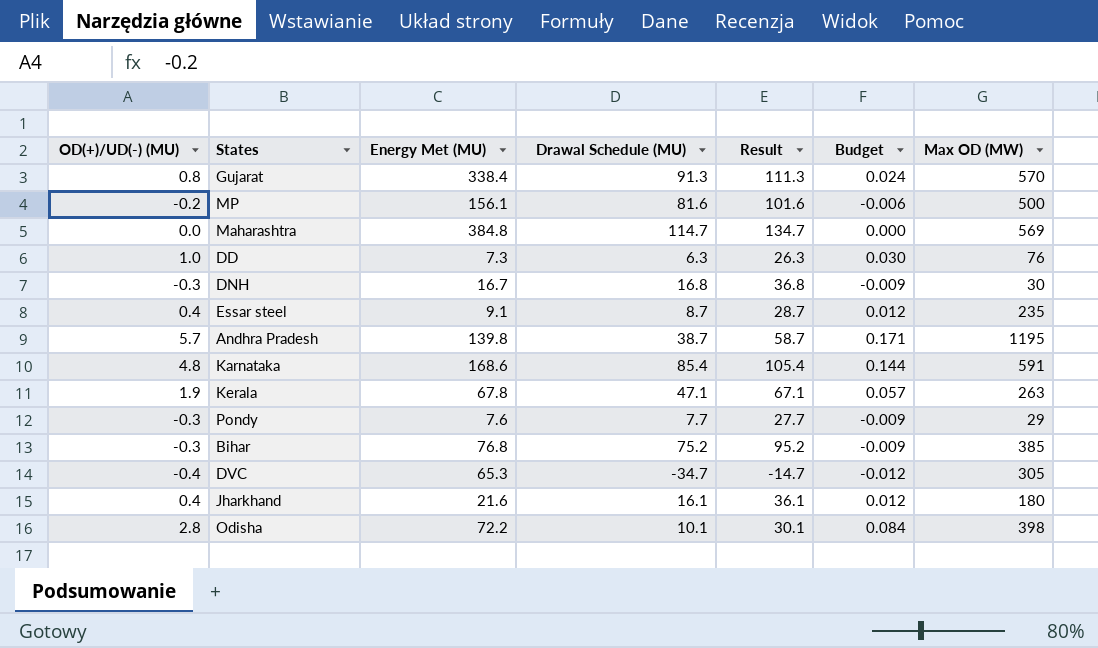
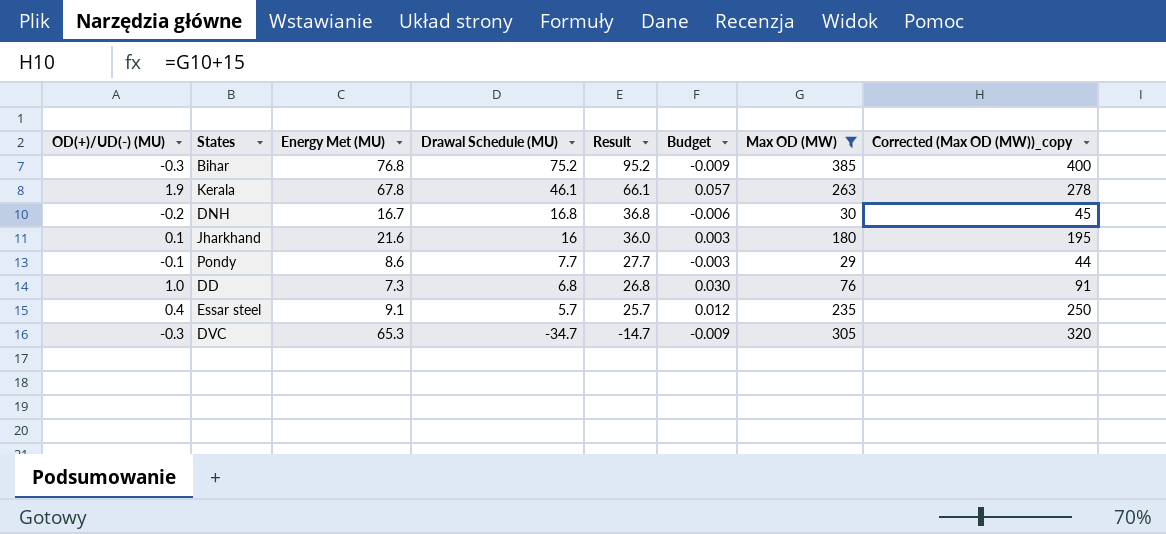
filter: none -> Max OD (MW) <= 385
row order: none -> Drawal Schedule (MU) descending
column Corrected (Max OD (MW))_copy | formula: none -> [Max OD (MW)] + 15
Kerala | Drawal Schedule (MU): 47.1 -> 46.1
Kerala | Result: 67.1 -> 66.1
DNH | OD(+)/UD(-) (MU): -0.3 -> -0.2
DNH | Budget: -0.009 -> -0.006
Jharkhand | OD(+)/UD(-) (MU): 0.4 -> 0.1
Jharkhand | Drawal Schedule (MU): 16.1 -> 16
Jharkhand | Result: 36.1 -> 36.0
Jharkhand | Budget: 0.012 -> 0.003
Pondy | OD(+)/UD(-) (MU): -0.3 -> -0.1
Pondy | Energy Met (MU): 7.6 -> 8.6
Pondy | Budget: -0.009 -> -0.003
DD | Drawal Schedule (MU): 6.3 -> 6.8
DD | Result: 26.3 -> 26.8
Essar steel | Drawal Schedule (MU): 8.7 -> 5.7
Essar steel | Result: 28.7 -> 25.7
DVC | OD(+)/UD(-) (MU): -0.4 -> -0.3
DVC | Budget: -0.012 -> -0.009

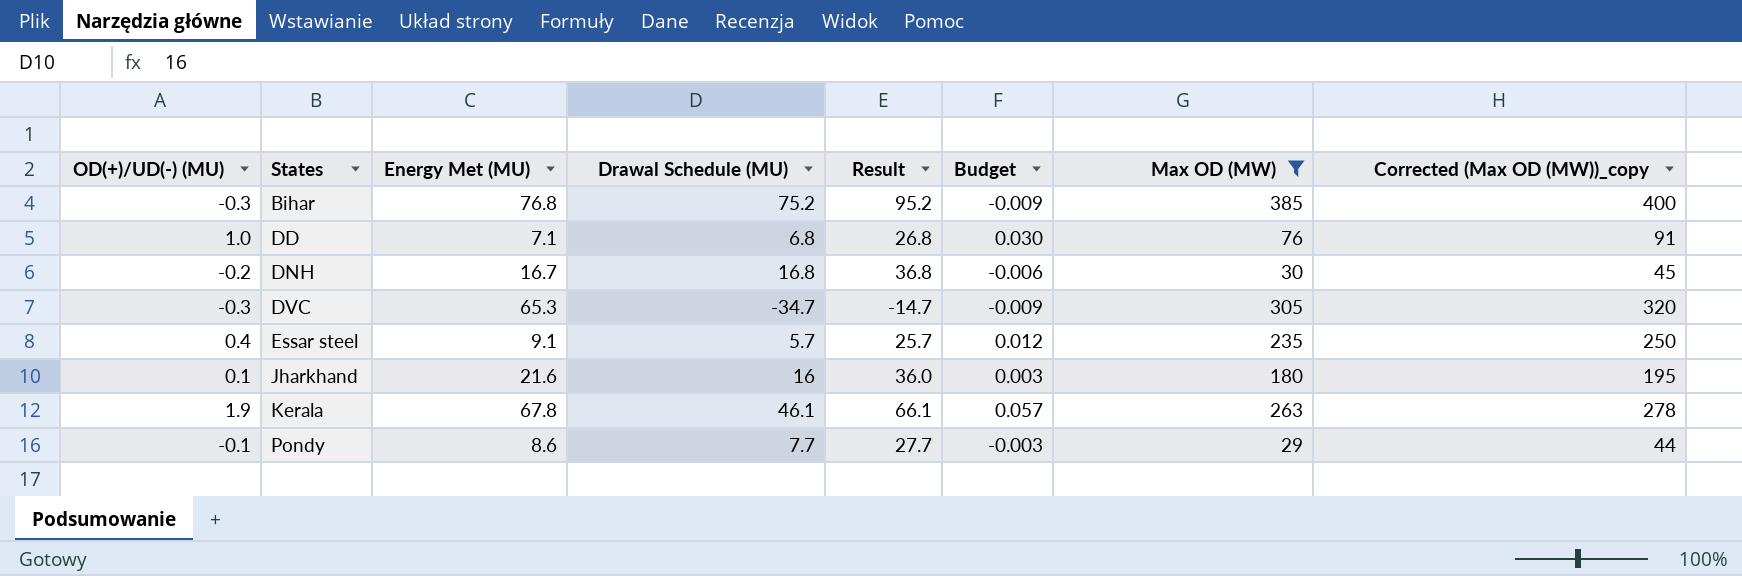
row order: Drawal Schedule (MU) descending -> States ascending
DD | Energy Met (MU): 7.3 -> 7.1

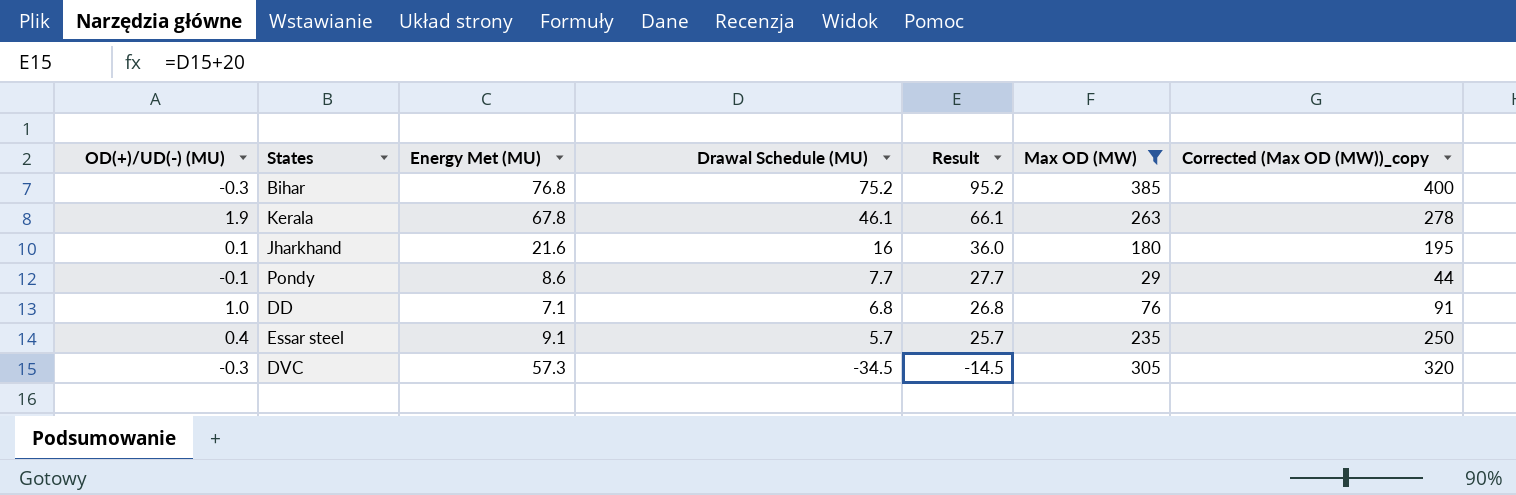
row order: States ascending -> Drawal Schedule (MU) descending
column Budget | formula: [OD(+)/UD(-) (MU)] * 0.03 -> none
row DNH: -0.2 | 16.7 | 16.8 | 36.8 | -0.006 | 30 | 45 -> none
DVC | Energy Met (MU): 65.3 -> 57.3
DVC | Drawal Schedule (MU): -34.7 -> -34.5
DVC | Result: -14.7 -> -14.5

